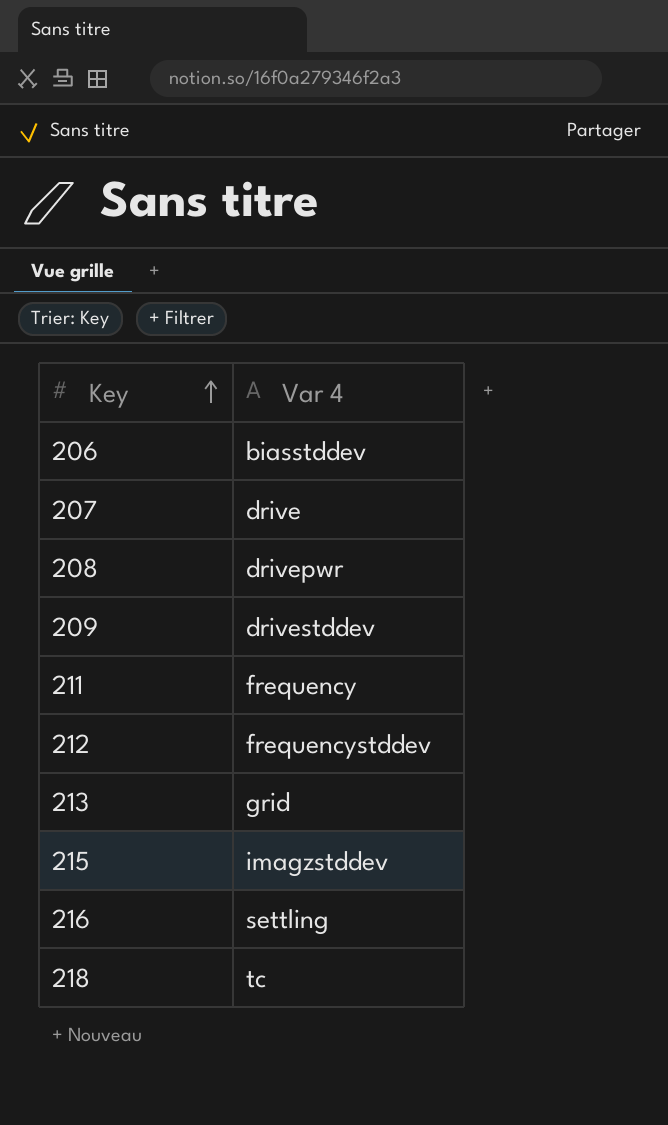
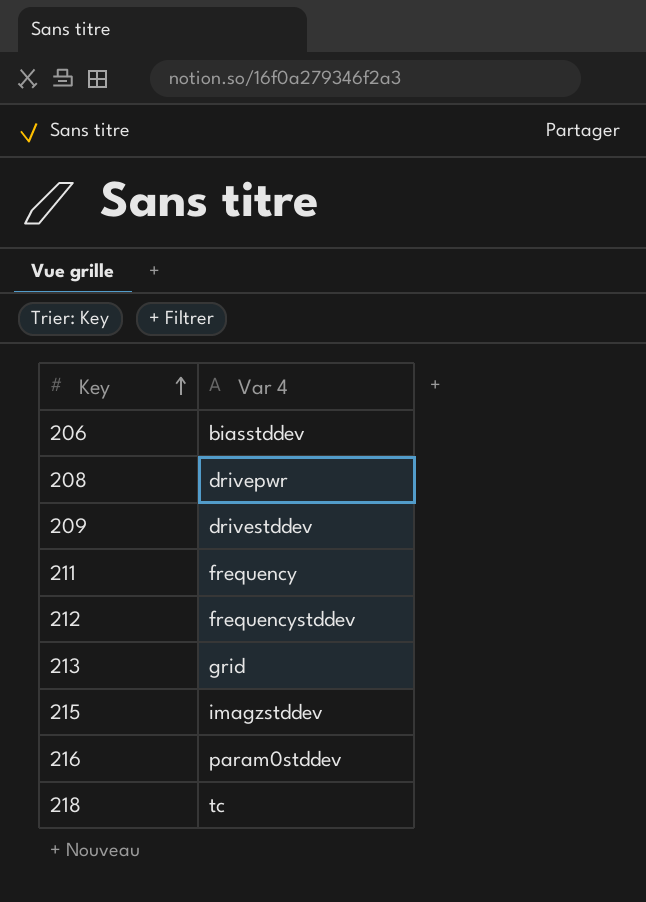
row 207: drive -> none
216 | Var 4: settling -> param0stddev

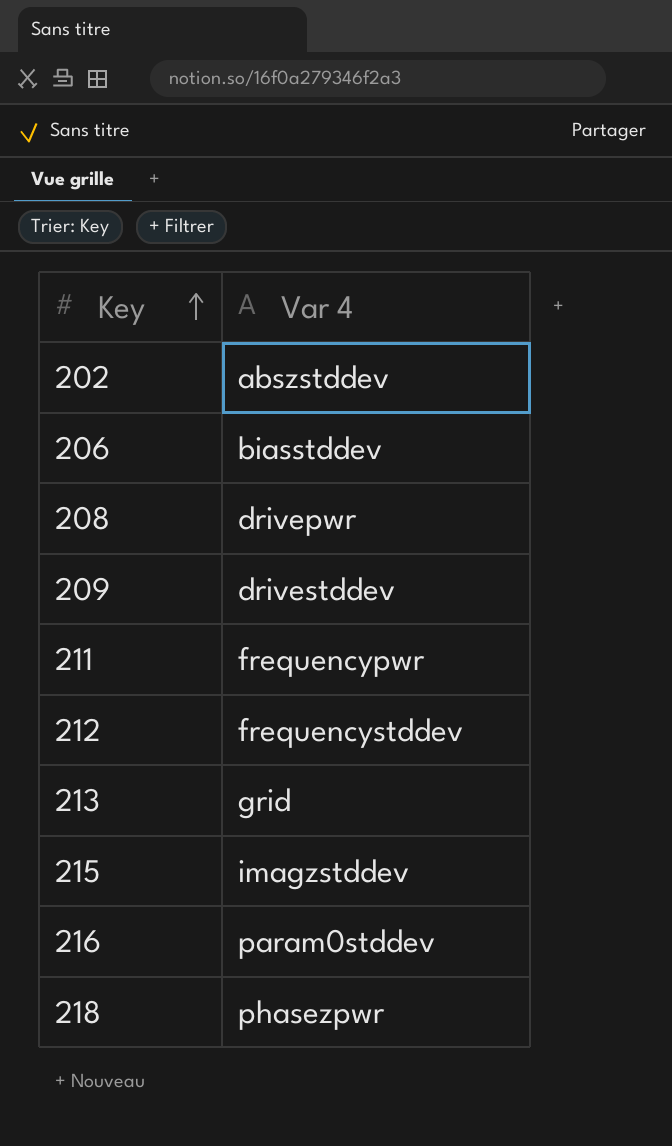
row 202: none -> abszstddev
211 | Var 4: frequency -> frequencypwr
218 | Var 4: tc -> phasezpwr

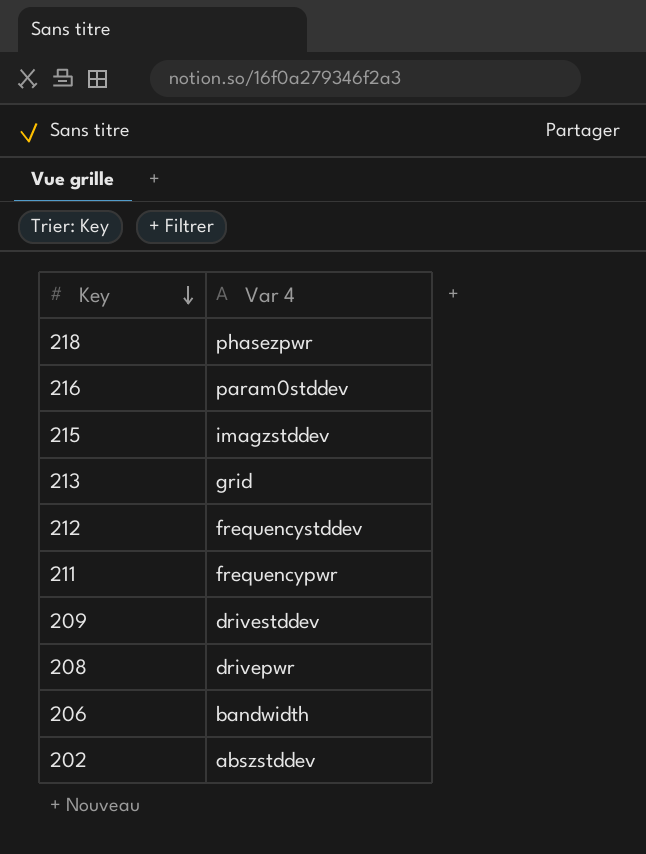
row order: Key ascending -> Key descending
206 | Var 4: biasstddev -> bandwidth

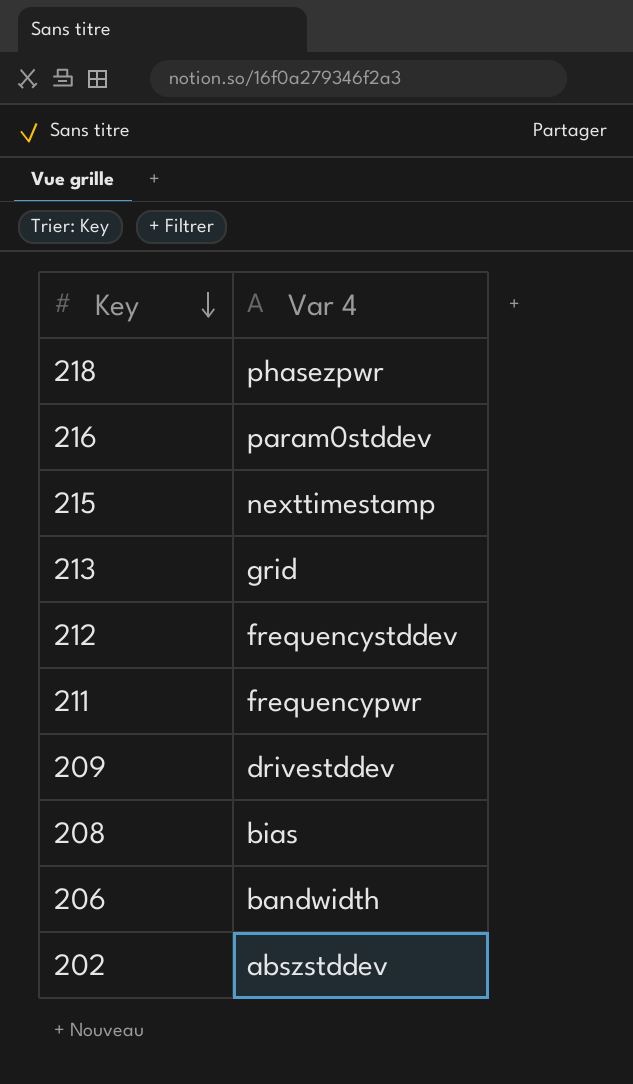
215 | Var 4: imagzstddev -> nexttimestamp
208 | Var 4: drivepwr -> bias

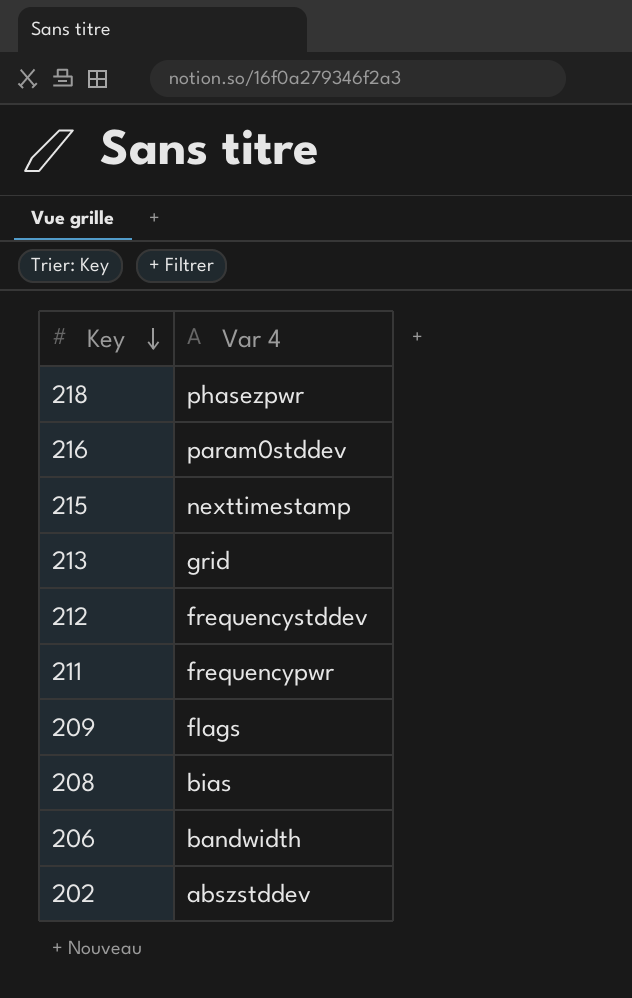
209 | Var 4: drivestddev -> flags

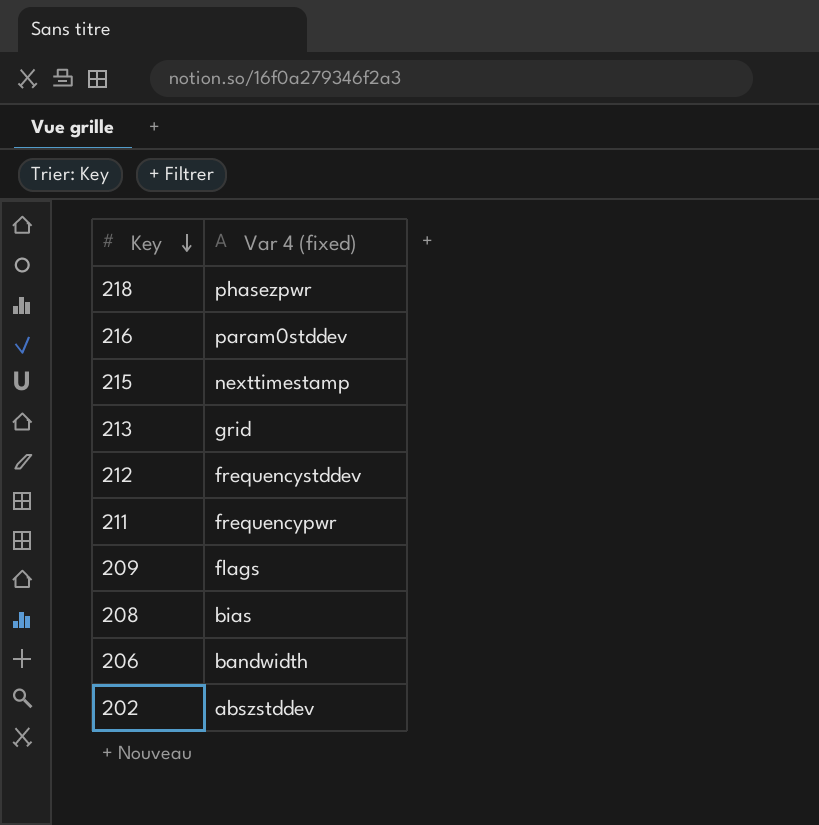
column name: Var 4 -> Var 4 (fixed)

